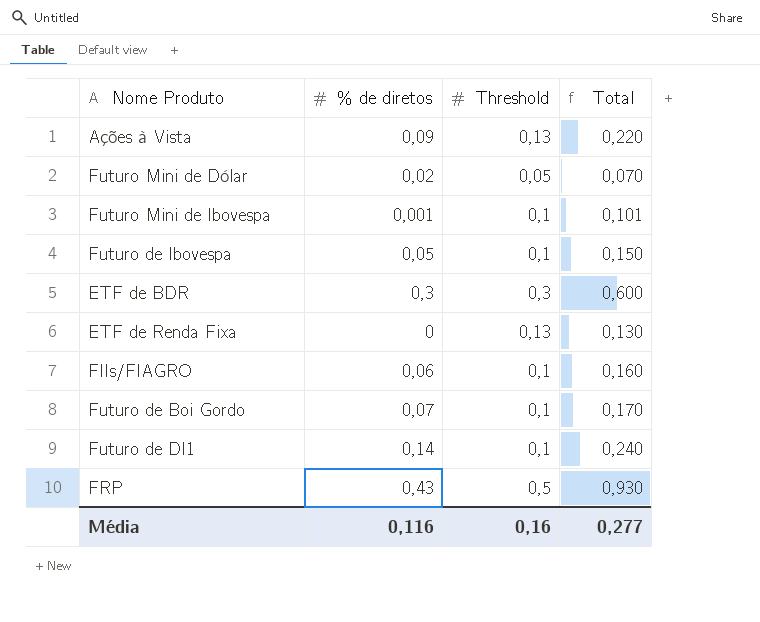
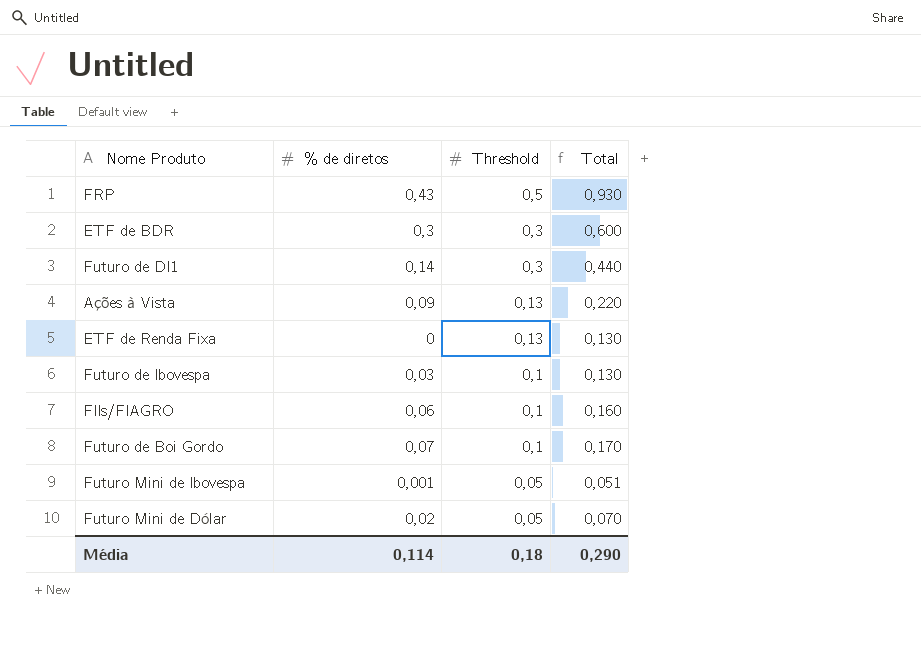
row order: none -> Threshold descending
Futuro de DI1 | Threshold: 0,1 -> 0,3
Futuro de DI1 | Total: 0,240 -> 0,440
Futuro de Ibovespa | % de diretos: 0,05 -> 0,03
Futuro de Ibovespa | Total: 0,150 -> 0,130
Futuro Mini de Ibovespa | Threshold: 0,1 -> 0,05
Futuro Mini de Ibovespa | Total: 0,101 -> 0,051
Média | % de diretos: 0,116 -> 0,114
Média | Threshold: 0,16 -> 0,18
Média | Total: 0,277 -> 0,290

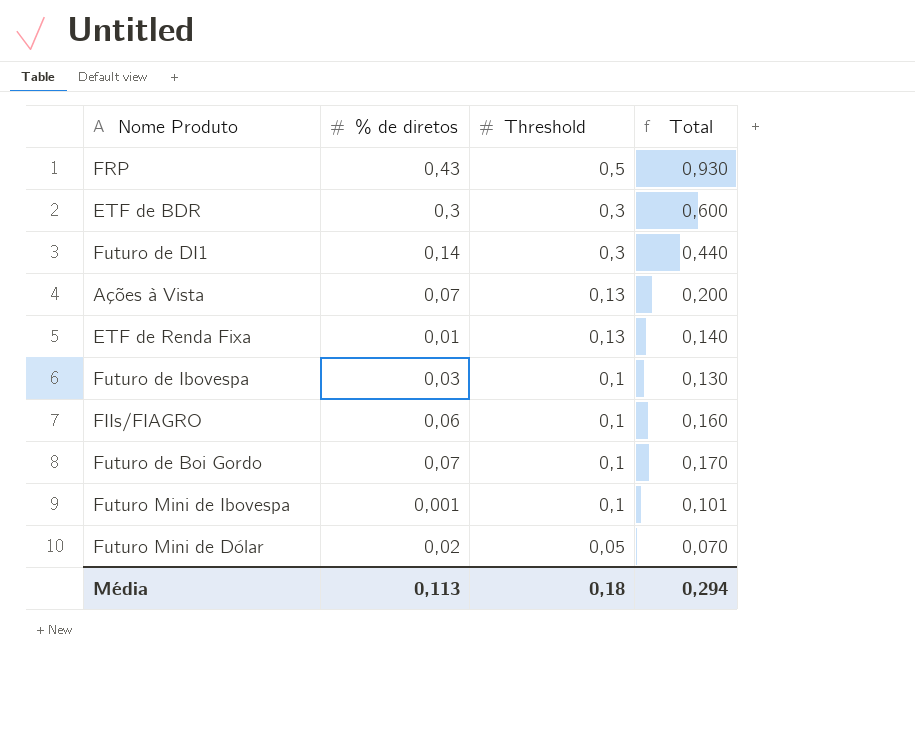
Ações à Vista | % de diretos: 0,09 -> 0,07
Ações à Vista | Total: 0,220 -> 0,200
ETF de Renda Fixa | % de diretos: 0 -> 0,01
ETF de Renda Fixa | Total: 0,130 -> 0,140
Futuro Mini de Ibovespa | Threshold: 0,05 -> 0,1
Futuro Mini de Ibovespa | Total: 0,051 -> 0,101
Média | % de diretos: 0,114 -> 0,113
Média | Total: 0,290 -> 0,294

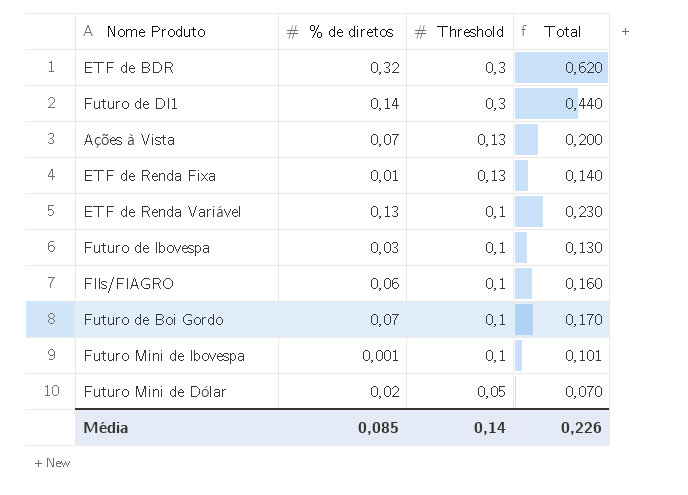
row FRP: 0,43 | 0,5 | 0,930 -> none
ETF de BDR | % de diretos: 0,3 -> 0,32
ETF de BDR | Total: 0,600 -> 0,620
row ETF de Renda Variável: none -> 0,13 | 0,1 | 0,230
Média | % de diretos: 0,113 -> 0,085
Média | Threshold: 0,18 -> 0,14
Média | Total: 0,294 -> 0,226

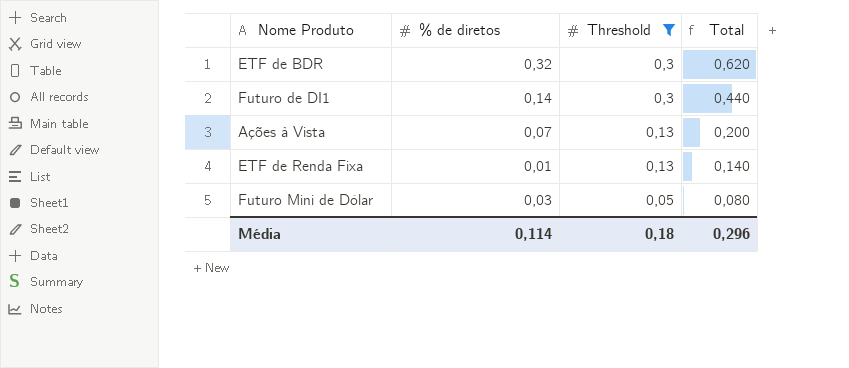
filter: none -> Threshold != 0,1
Futuro Mini de Dólar | % de diretos: 0,02 -> 0,03
Futuro Mini de Dólar | Total: 0,070 -> 0,080
Média | % de diretos: 0,085 -> 0,114
Média | Threshold: 0,14 -> 0,18
Média | Total: 0,226 -> 0,296

